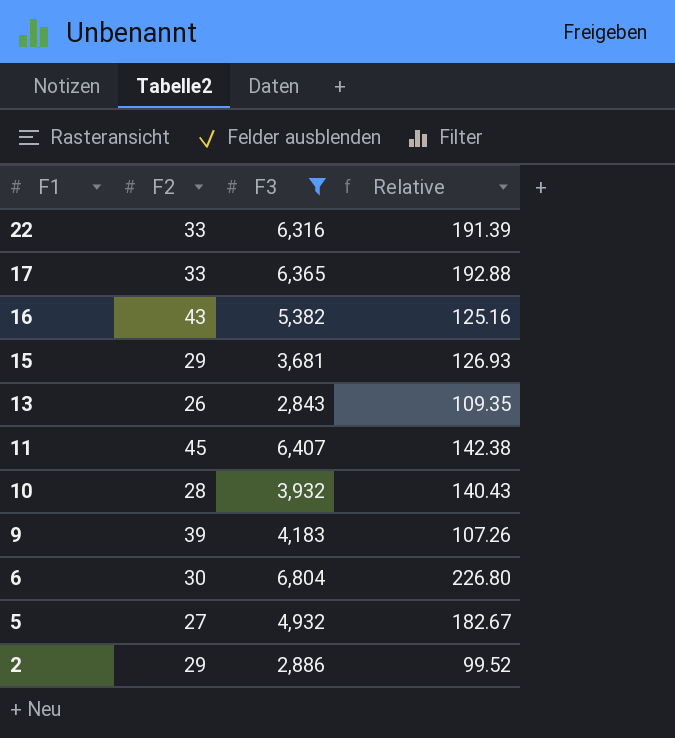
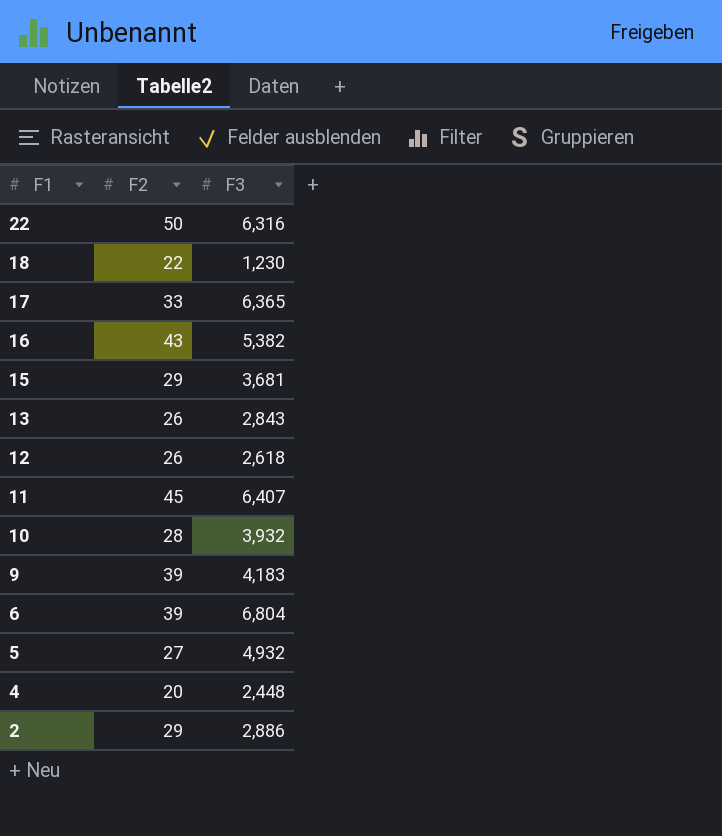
filter: F3 >= 2,843 -> none
column Relative | formula: [F3] / [F2] -> none
22 | F2: 33 -> 50
6 | F2: 30 -> 39

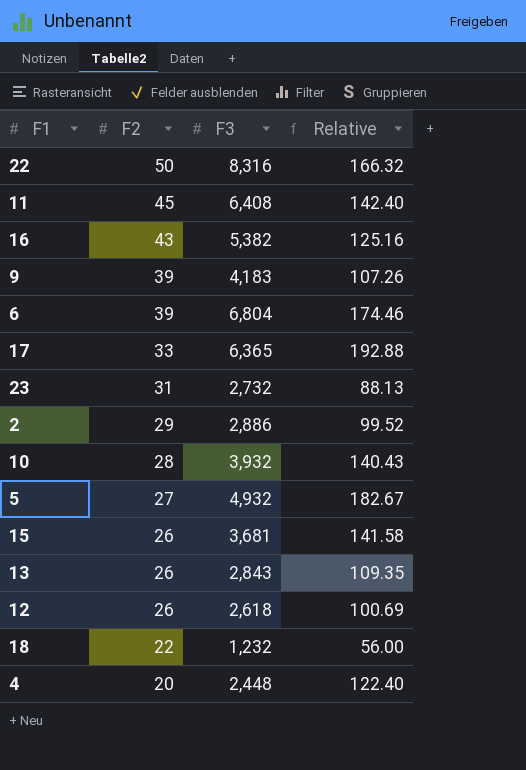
row order: F1 descending -> F2 descending
column Relative | formula: none -> [F3] / [F2]
22 | F3: 6,316 -> 8,316
11 | F3: 6,407 -> 6,408
row 23: none -> 31 | 2,732 | 88.13
15 | F2: 29 -> 26
18 | F3: 1,230 -> 1,232

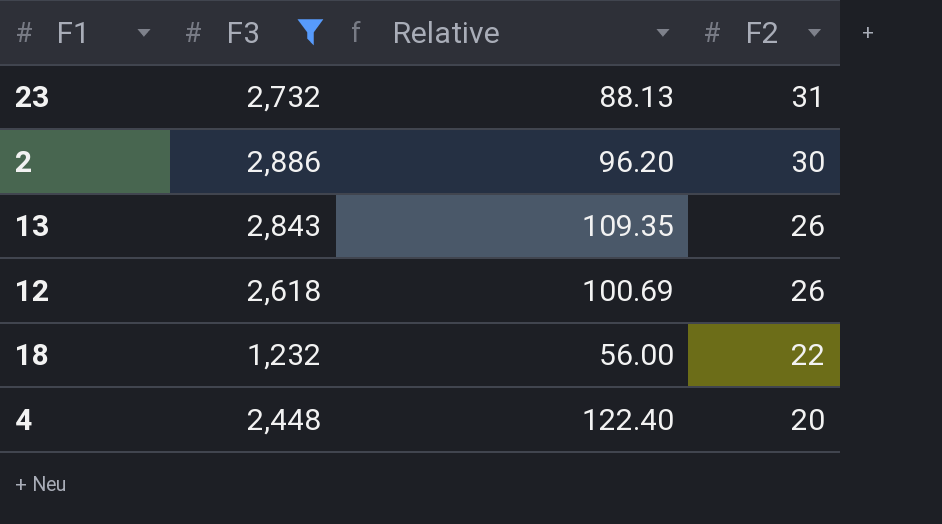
filter: none -> F3 <= 2,886
column F2 | position: 2 -> 4
2 | Relative: 99.52 -> 96.20
2 | F2: 29 -> 30

